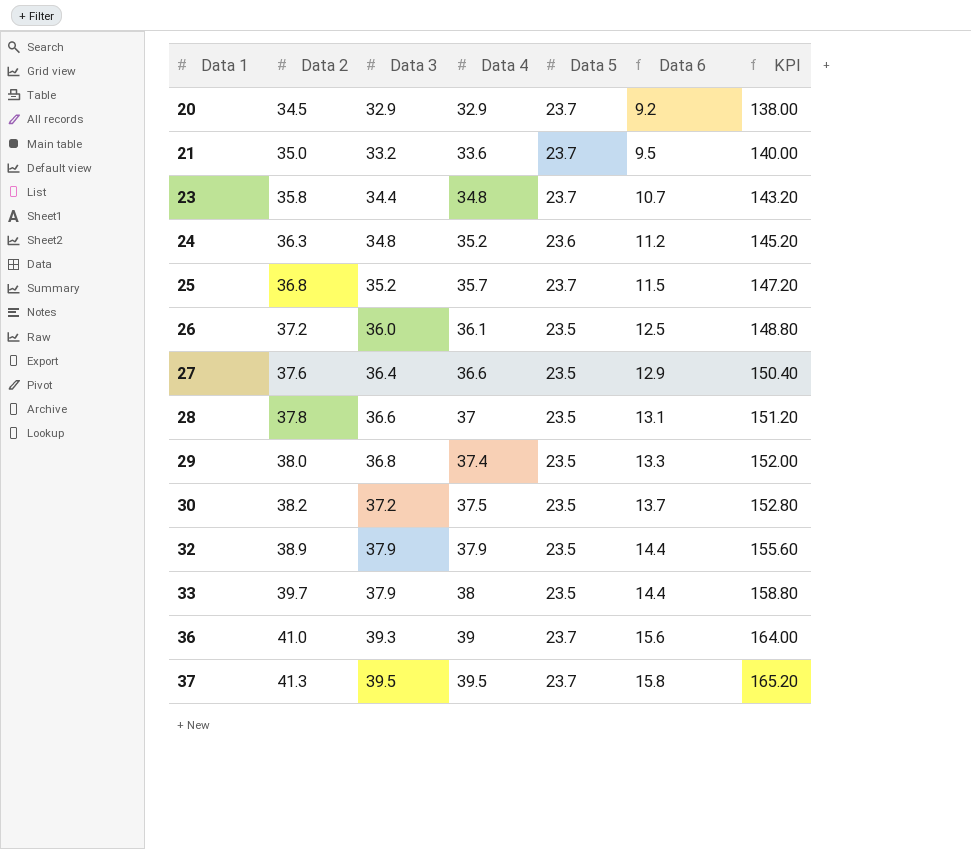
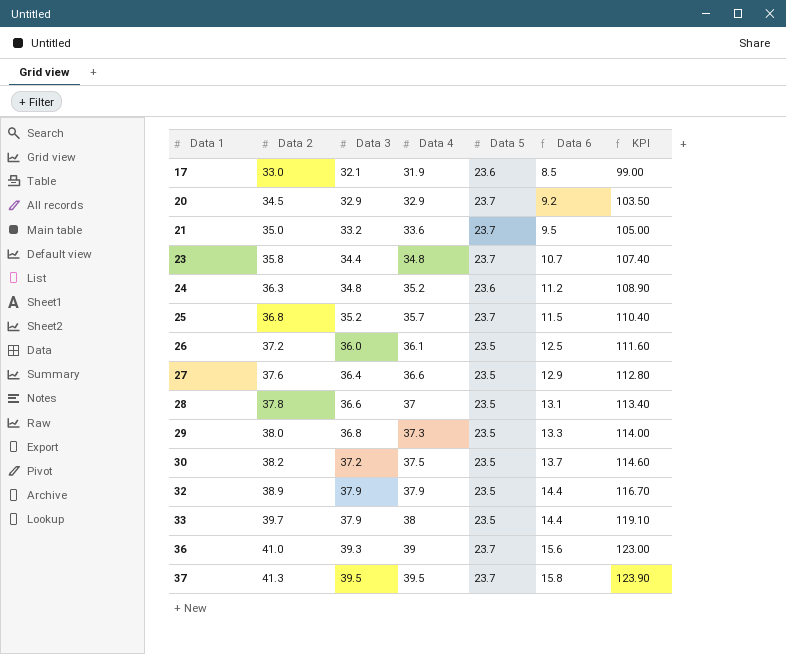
column KPI | formula: [Data 2] * 4 -> [Data 2] * 3
row 17: none -> 33.0 | 32.1 | 31.9 | 23.6 | 8.5 | 99.00
29 | Data 4: 37.4 -> 37.3

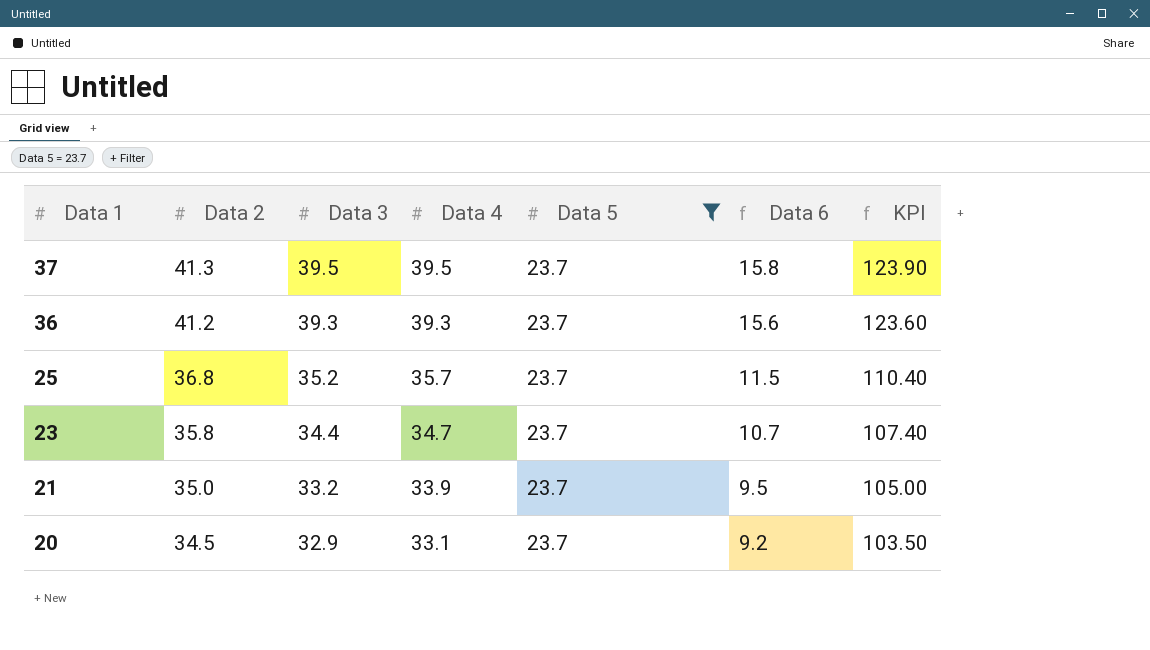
filter: none -> Data 5 = 23.7
row order: Data 1 ascending -> Data 1 descending
36 | Data 2: 41.0 -> 41.2
36 | Data 4: 39 -> 39.3
36 | KPI: 123.00 -> 123.60
23 | Data 4: 34.8 -> 34.7
21 | Data 4: 33.6 -> 33.9
20 | Data 4: 32.9 -> 33.1

